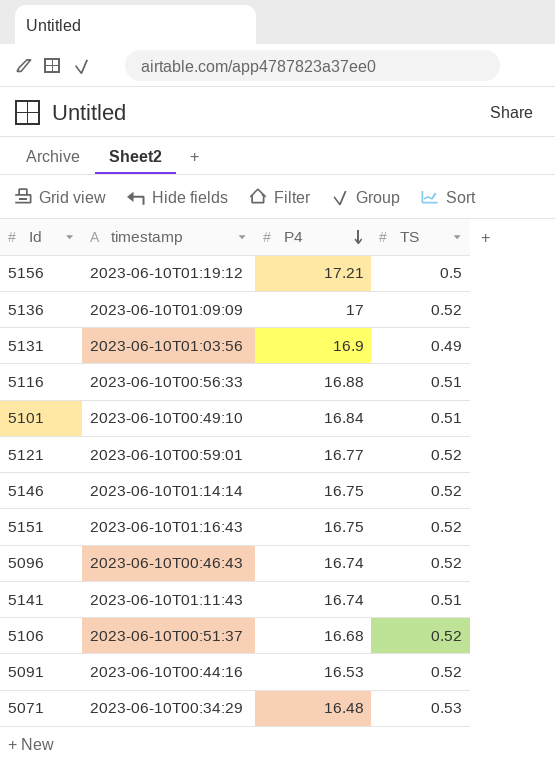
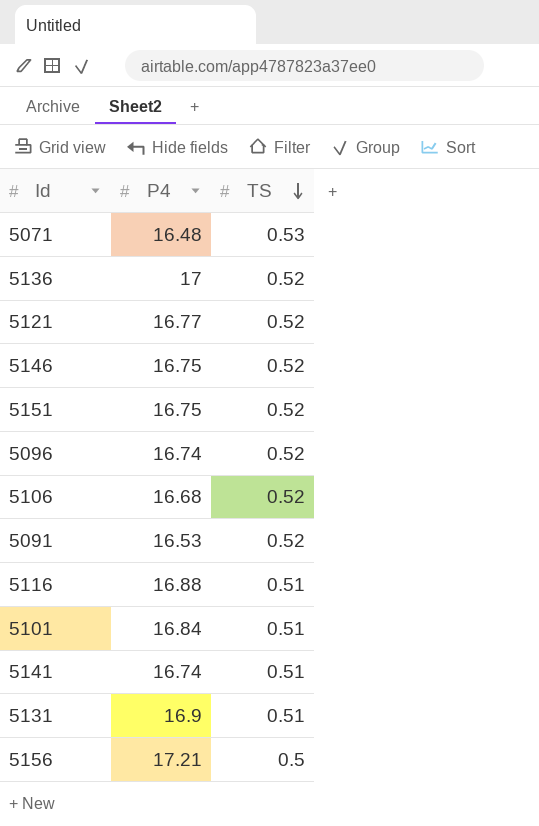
row order: P4 descending -> TS descending
column timestamp | position: 2 -> none
5131 | TS: 0.49 -> 0.51

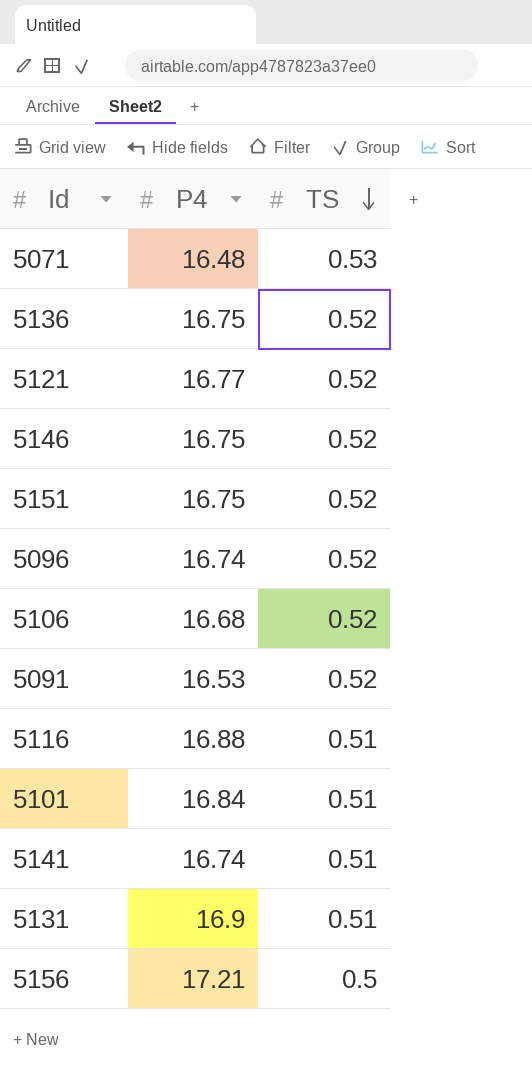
5136 | P4: 17 -> 16.75

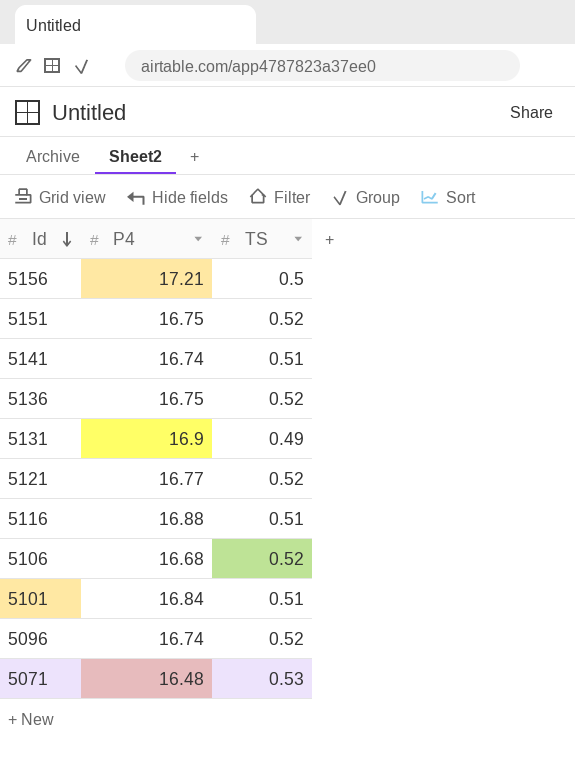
row order: TS descending -> Id descending
row 5146: 16.75 | 0.52 -> none
row 5091: 16.53 | 0.52 -> none
5131 | TS: 0.51 -> 0.49

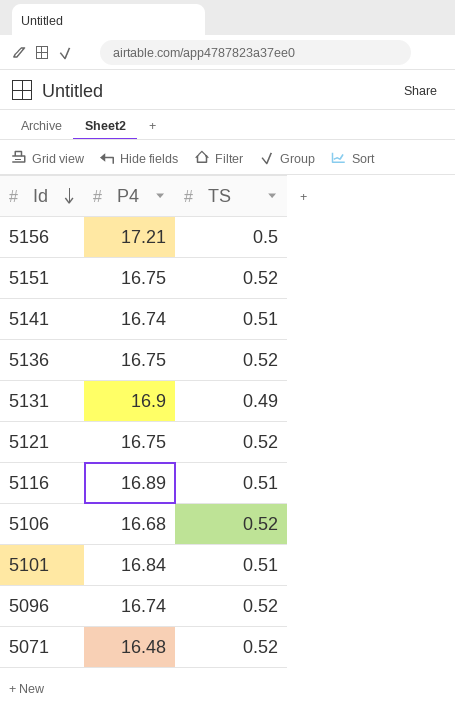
5121 | P4: 16.77 -> 16.75
5116 | P4: 16.88 -> 16.89
5071 | TS: 0.53 -> 0.52

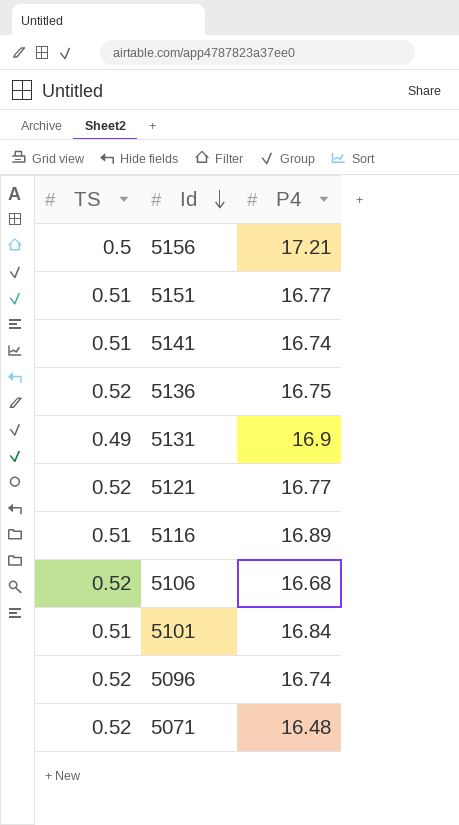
column TS | position: 3 -> 1
5151 | TS: 0.52 -> 0.51
5151 | P4: 16.75 -> 16.77
5121 | P4: 16.75 -> 16.77

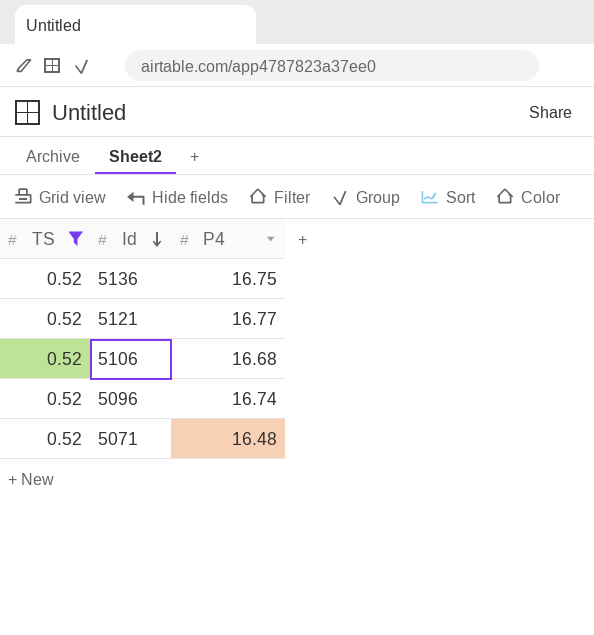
filter: none -> TS = 0.52

